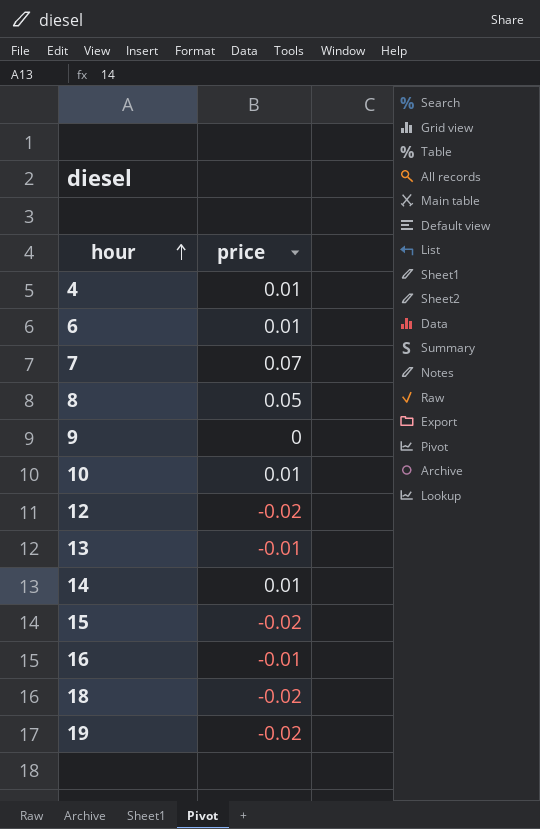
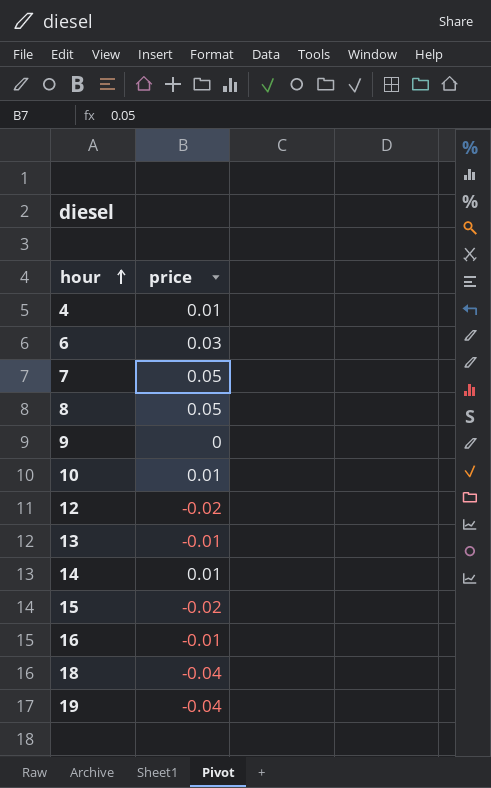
6 | price: 0.01 -> 0.03
7 | price: 0.07 -> 0.05
18 | price: -0.02 -> -0.04
19 | price: -0.02 -> -0.04

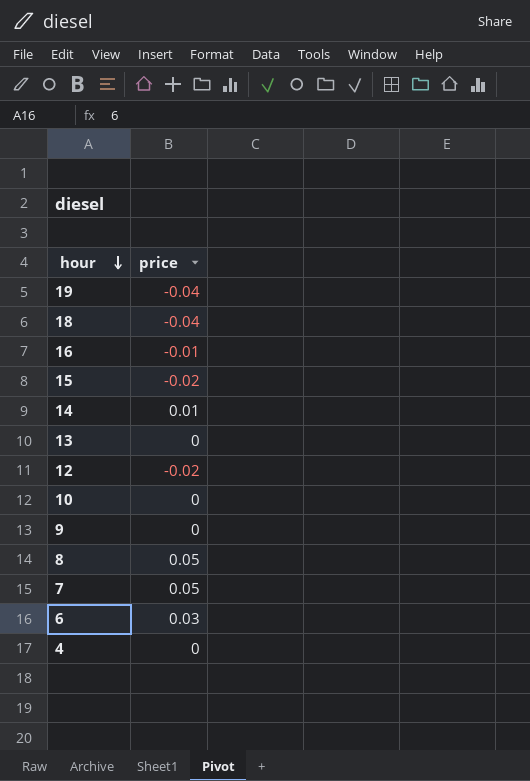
row order: hour ascending -> hour descending
13 | price: -0.01 -> 0
10 | price: 0.01 -> 0
4 | price: 0.01 -> 0

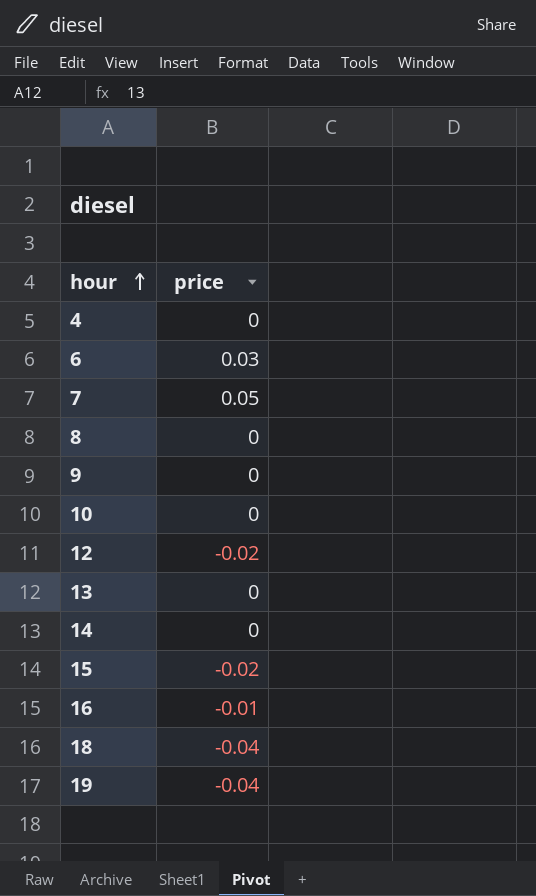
row order: hour descending -> hour ascending
8 | price: 0.05 -> 0
14 | price: 0.01 -> 0

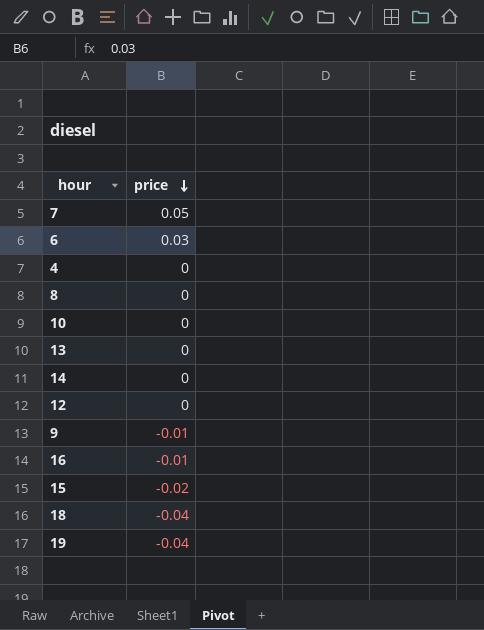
row order: hour ascending -> price descending
12 | price: -0.02 -> 0
9 | price: 0 -> -0.01

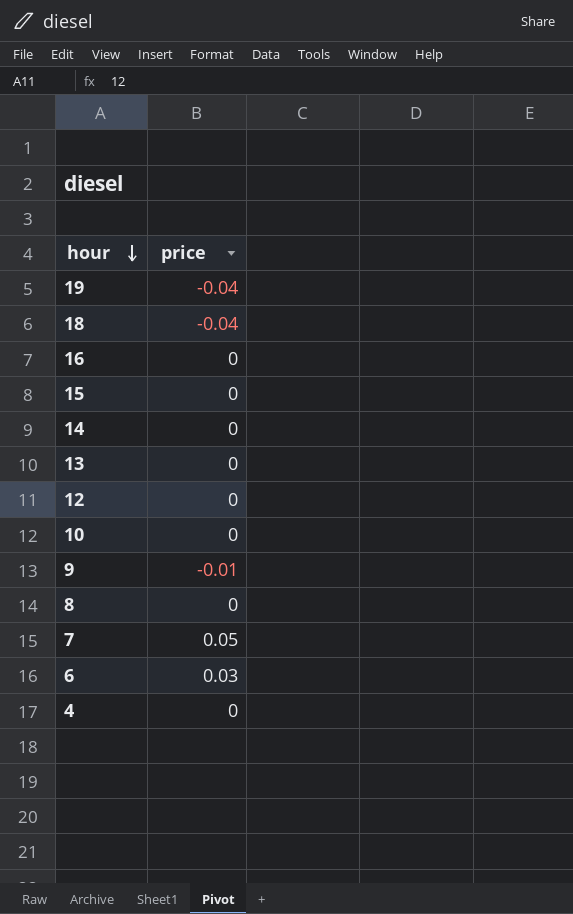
row order: price descending -> hour descending
16 | price: -0.01 -> 0
15 | price: -0.02 -> 0

